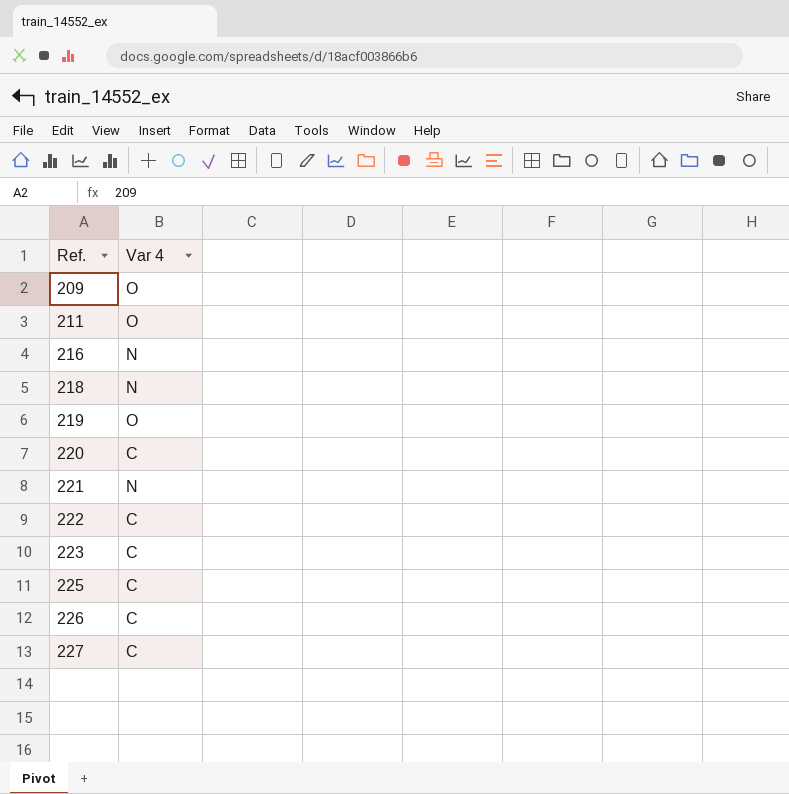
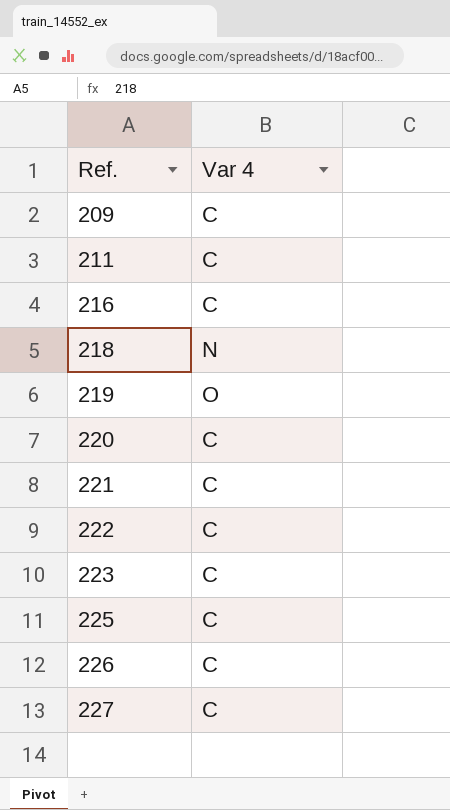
209 | Var 4: O -> C
211 | Var 4: O -> C
216 | Var 4: N -> C
221 | Var 4: N -> C

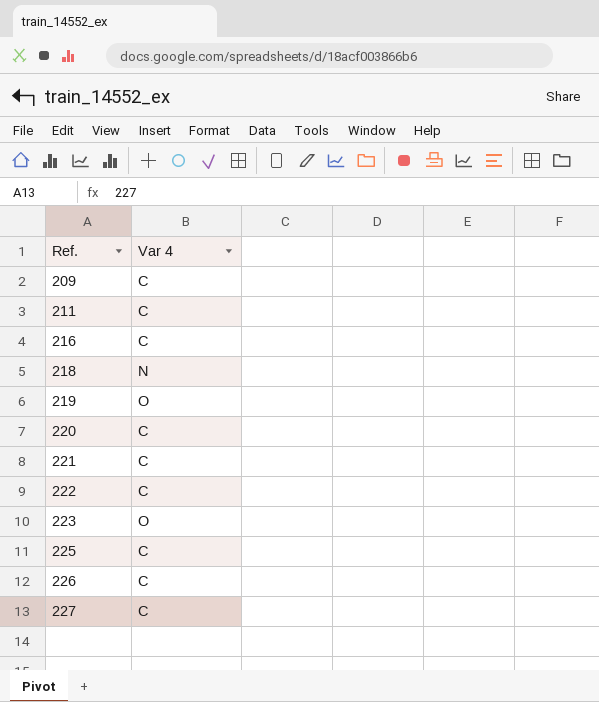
223 | Var 4: C -> O

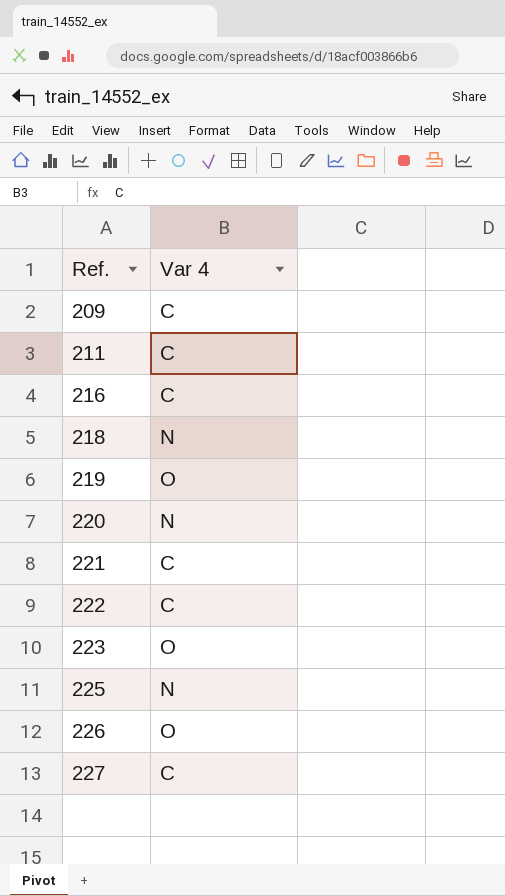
220 | Var 4: C -> N
225 | Var 4: C -> N
226 | Var 4: C -> O

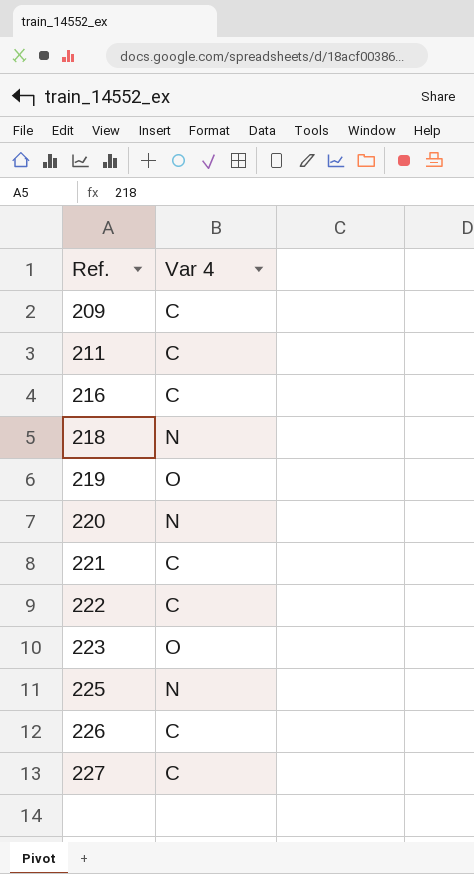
226 | Var 4: O -> C

